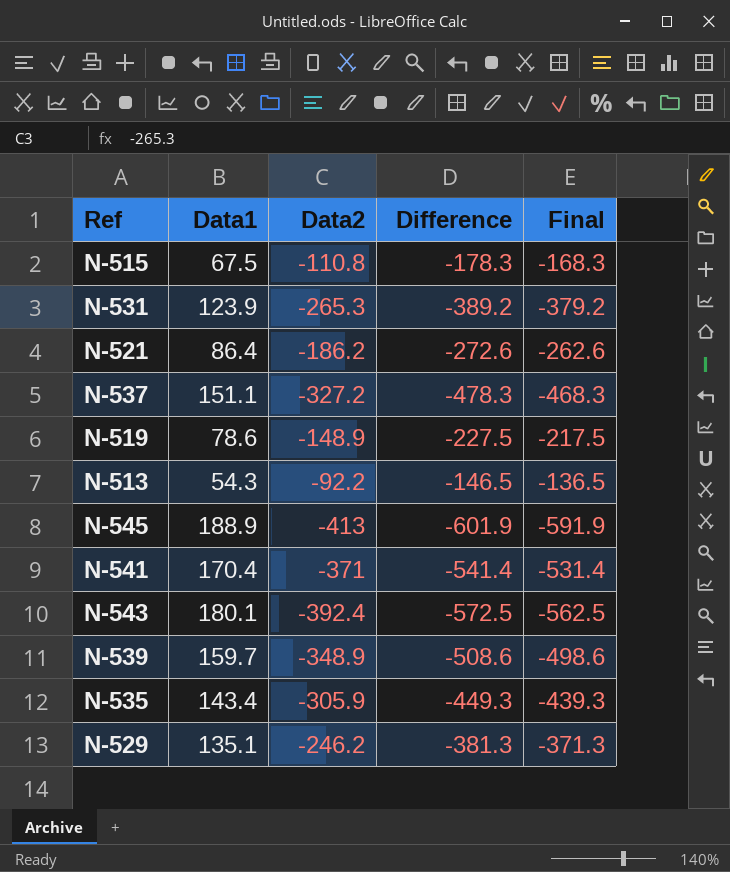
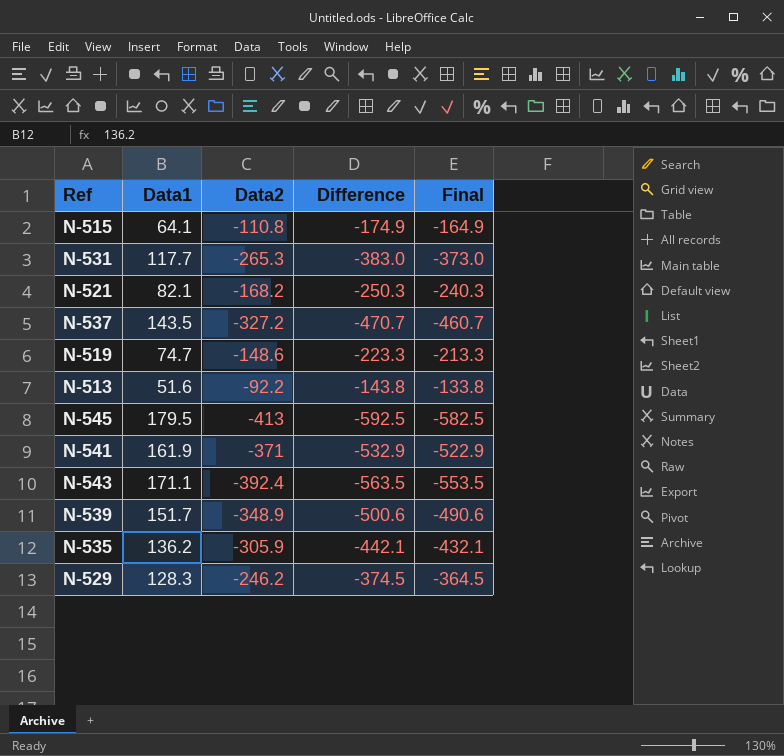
N-515 | Data1: 67.5 -> 64.1
N-515 | Difference: -178.3 -> -174.9
N-515 | Final: -168.3 -> -164.9
N-531 | Data1: 123.9 -> 117.7
N-531 | Difference: -389.2 -> -383.0
N-531 | Final: -379.2 -> -373.0
N-521 | Data1: 86.4 -> 82.1
N-521 | Data2: -186.2 -> -168.2
N-521 | Difference: -272.6 -> -250.3
N-521 | Final: -262.6 -> -240.3
N-537 | Data1: 151.1 -> 143.5
N-537 | Difference: -478.3 -> -470.7
N-537 | Final: -468.3 -> -460.7
N-519 | Data1: 78.6 -> 74.7
N-519 | Data2: -148.9 -> -148.6
N-519 | Difference: -227.5 -> -223.3
N-519 | Final: -217.5 -> -213.3
N-513 | Data1: 54.3 -> 51.6
N-513 | Difference: -146.5 -> -143.8
N-513 | Final: -136.5 -> -133.8
N-545 | Data1: 188.9 -> 179.5
N-545 | Difference: -601.9 -> -592.5
N-545 | Final: -591.9 -> -582.5
N-541 | Data1: 170.4 -> 161.9
N-541 | Difference: -541.4 -> -532.9
N-541 | Final: -531.4 -> -522.9
N-543 | Data1: 180.1 -> 171.1
N-543 | Difference: -572.5 -> -563.5
N-543 | Final: -562.5 -> -553.5
N-539 | Data1: 159.7 -> 151.7
N-539 | Difference: -508.6 -> -500.6
N-539 | Final: -498.6 -> -490.6
N-535 | Data1: 143.4 -> 136.2
N-535 | Difference: -449.3 -> -442.1
N-535 | Final: -439.3 -> -432.1
N-529 | Data1: 135.1 -> 128.3
N-529 | Difference: -381.3 -> -374.5
N-529 | Final: -371.3 -> -364.5

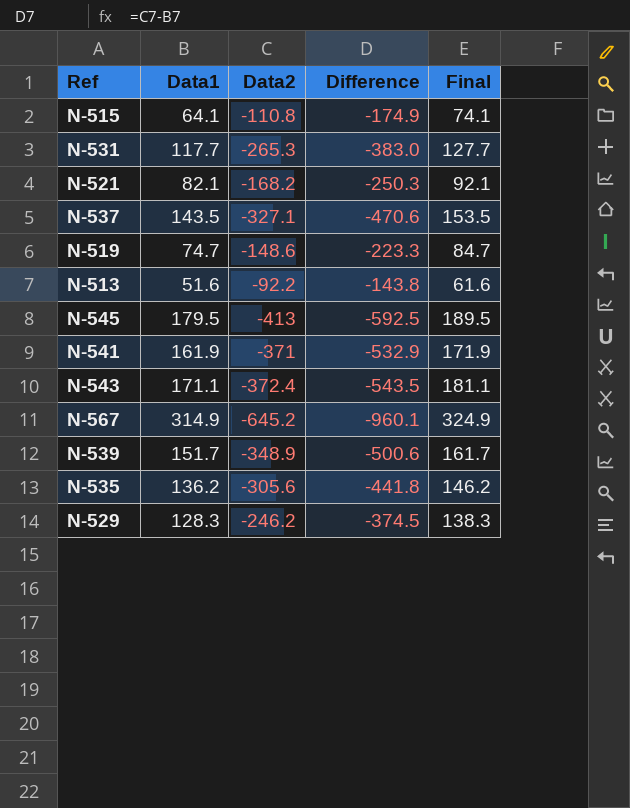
column Final | formula: [Difference] + 10 -> [Data1] + 10
N-537 | Data2: -327.2 -> -327.1
N-537 | Difference: -470.7 -> -470.6
N-543 | Data2: -392.4 -> -372.4
N-543 | Difference: -563.5 -> -543.5
row N-567: none -> 314.9 | -645.2 | -960.1 | 324.9
N-535 | Data2: -305.9 -> -305.6
N-535 | Difference: -442.1 -> -441.8

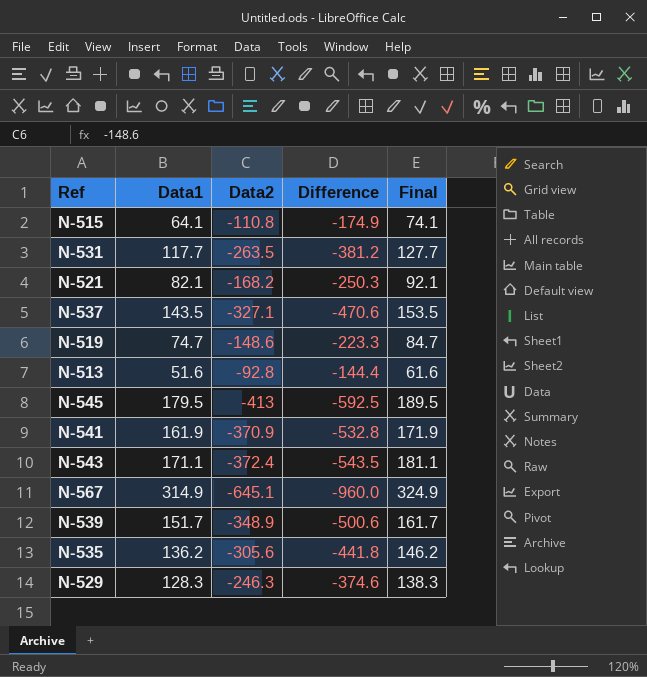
N-531 | Data2: -265.3 -> -263.5
N-531 | Difference: -383.0 -> -381.2
N-513 | Data2: -92.2 -> -92.8
N-513 | Difference: -143.8 -> -144.4
N-541 | Data2: -371 -> -370.9
N-541 | Difference: -532.9 -> -532.8
N-567 | Data2: -645.2 -> -645.1
N-567 | Difference: -960.1 -> -960.0
N-529 | Data2: -246.2 -> -246.3
N-529 | Difference: -374.5 -> -374.6

